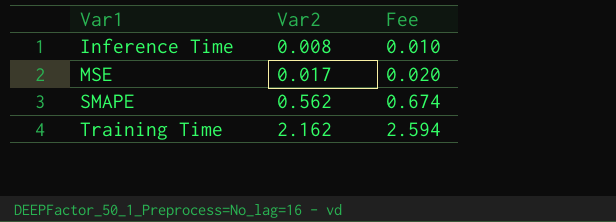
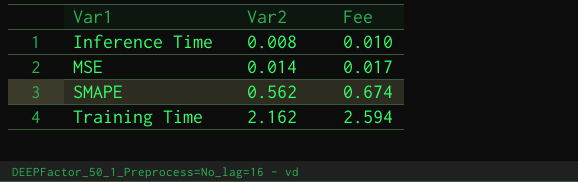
MSE | Var2: 0.017 -> 0.014
MSE | Fee: 0.020 -> 0.017

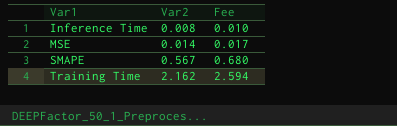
SMAPE | Var2: 0.562 -> 0.567
SMAPE | Fee: 0.674 -> 0.680

